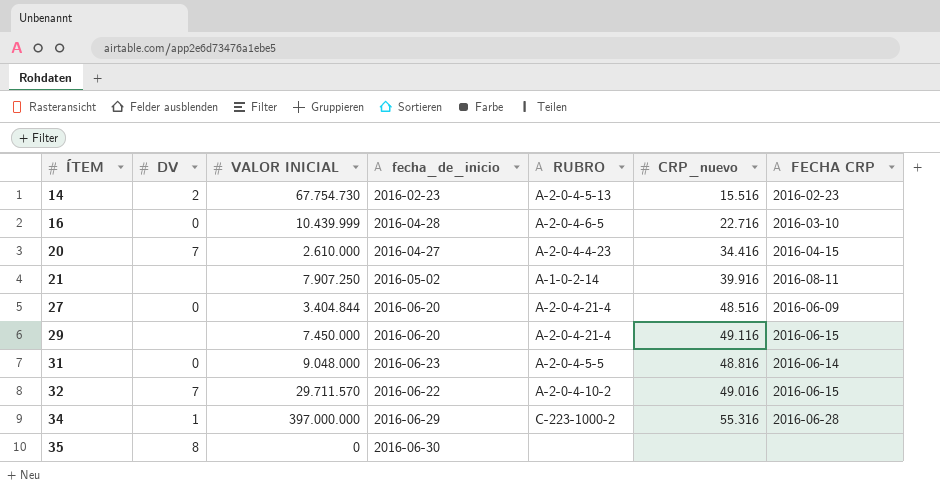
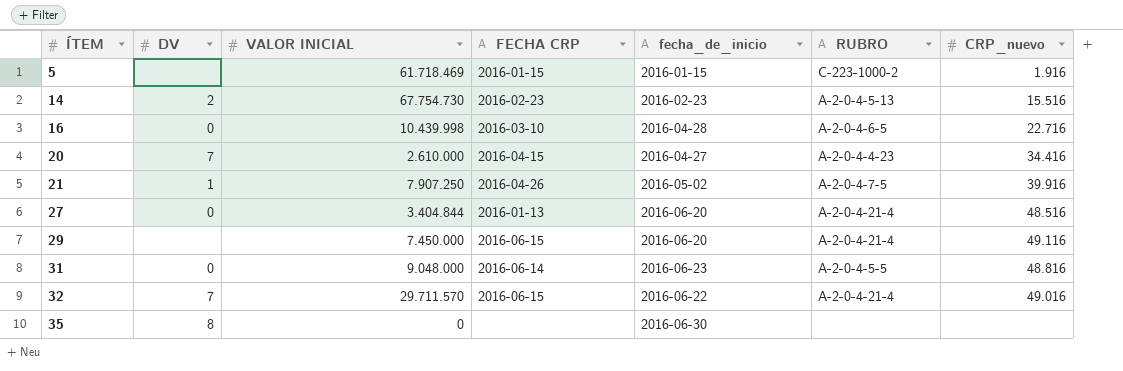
column FECHA CRP | position: 7 -> 4
row 34: 1 | 397.000.000 | 2016-06-29 | C-223-1000-2 | 55.316 | 2016-06-28 -> none
row 5: none -> none | 61.718.469 | 2016-01-15 | 2016-01-15 | C-223-1000-2 | 1.916
16 | VALOR INICIAL: 10.439.999 -> 10.439.998
21 | DV: none -> 1
21 | FECHA CRP: 2016-08-11 -> 2016-04-26
21 | RUBRO: A-1-0-2-14 -> A-2-0-4-7-5
27 | FECHA CRP: 2016-06-09 -> 2016-01-13
32 | RUBRO: A-2-0-4-10-2 -> A-2-0-4-21-4

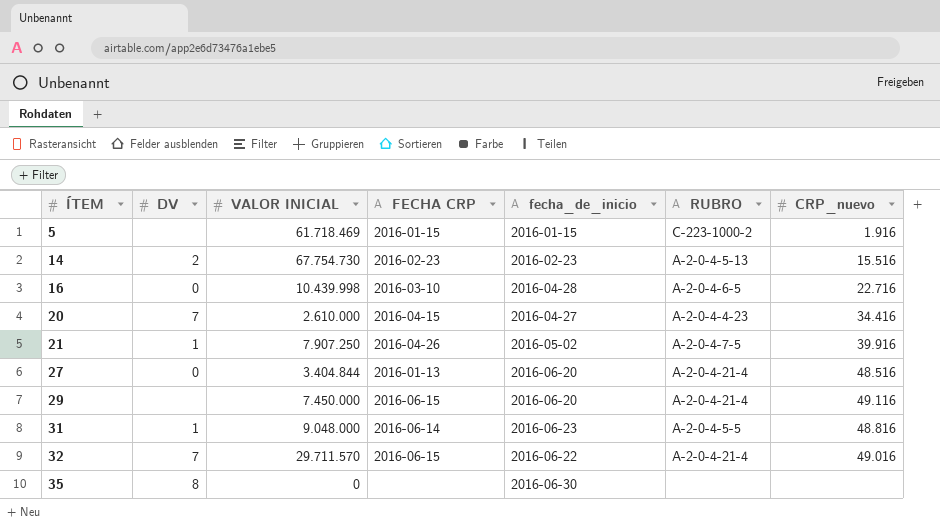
31 | DV: 0 -> 1

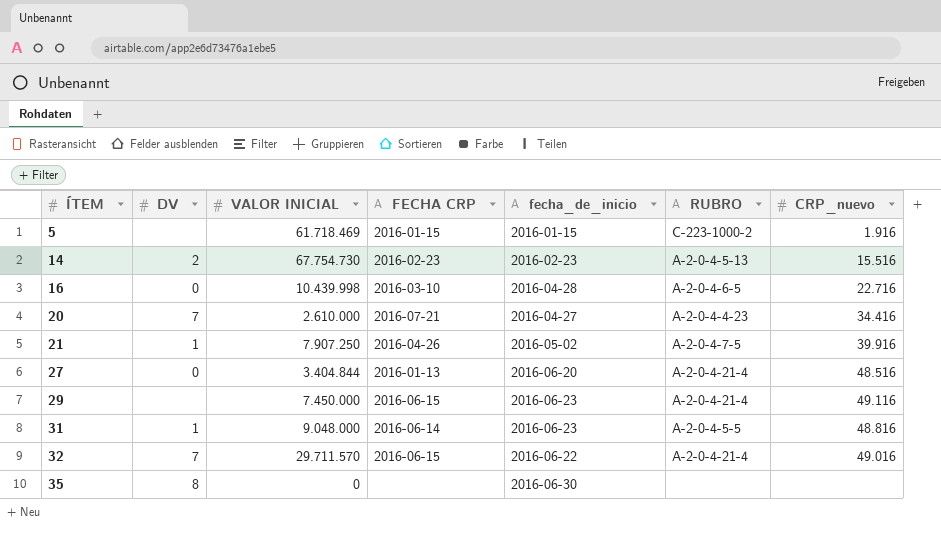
20 | FECHA CRP: 2016-04-15 -> 2016-07-21
29 | fecha_de_inicio: 2016-06-20 -> 2016-06-23

